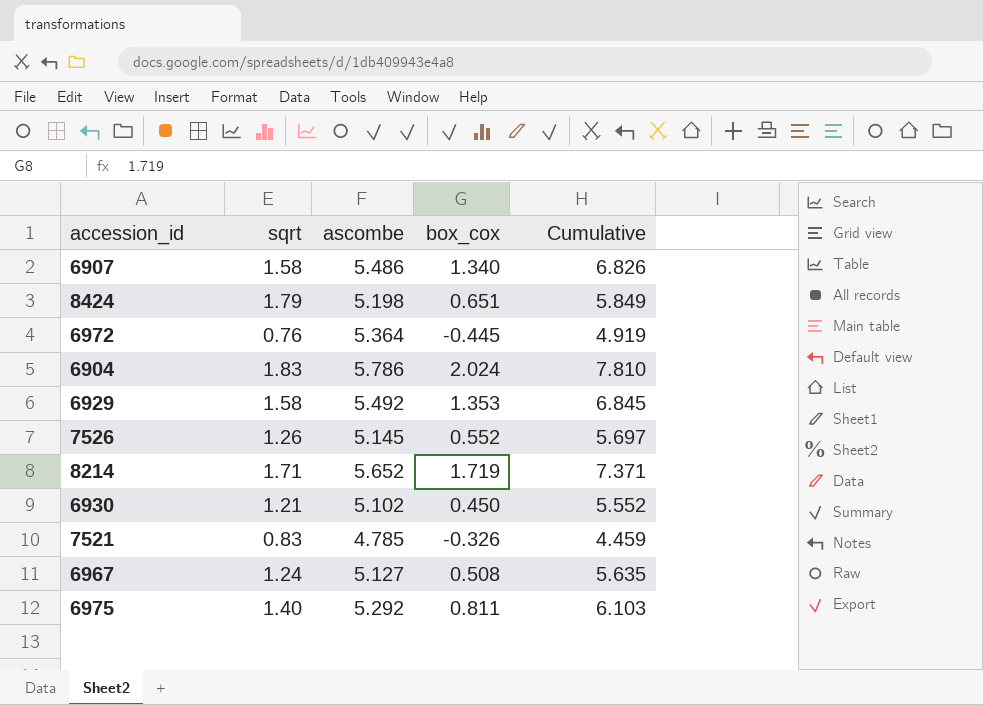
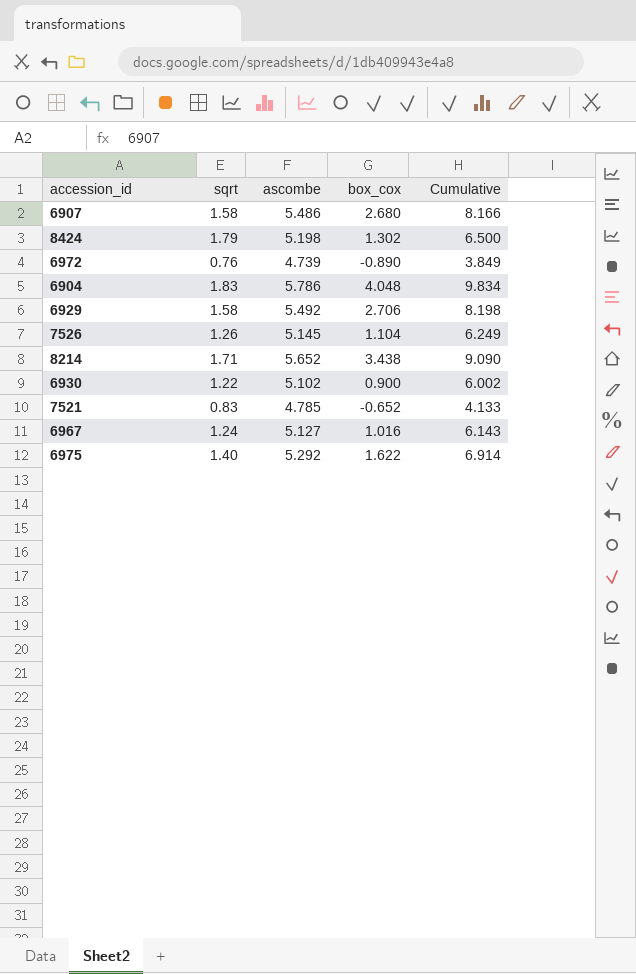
6907 | box_cox: 1.340 -> 2.680
6907 | Cumulative: 6.826 -> 8.166
8424 | box_cox: 0.651 -> 1.302
8424 | Cumulative: 5.849 -> 6.500
6972 | ascombe: 5.364 -> 4.739
6972 | box_cox: -0.445 -> -0.890
6972 | Cumulative: 4.919 -> 3.849
6904 | box_cox: 2.024 -> 4.048
6904 | Cumulative: 7.810 -> 9.834
6929 | box_cox: 1.353 -> 2.706
6929 | Cumulative: 6.845 -> 8.198
7526 | box_cox: 0.552 -> 1.104
7526 | Cumulative: 5.697 -> 6.249
8214 | box_cox: 1.719 -> 3.438
8214 | Cumulative: 7.371 -> 9.090
6930 | sqrt: 1.21 -> 1.22
6930 | box_cox: 0.450 -> 0.900
6930 | Cumulative: 5.552 -> 6.002
7521 | box_cox: -0.326 -> -0.652
7521 | Cumulative: 4.459 -> 4.133
6967 | box_cox: 0.508 -> 1.016
6967 | Cumulative: 5.635 -> 6.143
6975 | box_cox: 0.811 -> 1.622
6975 | Cumulative: 6.103 -> 6.914

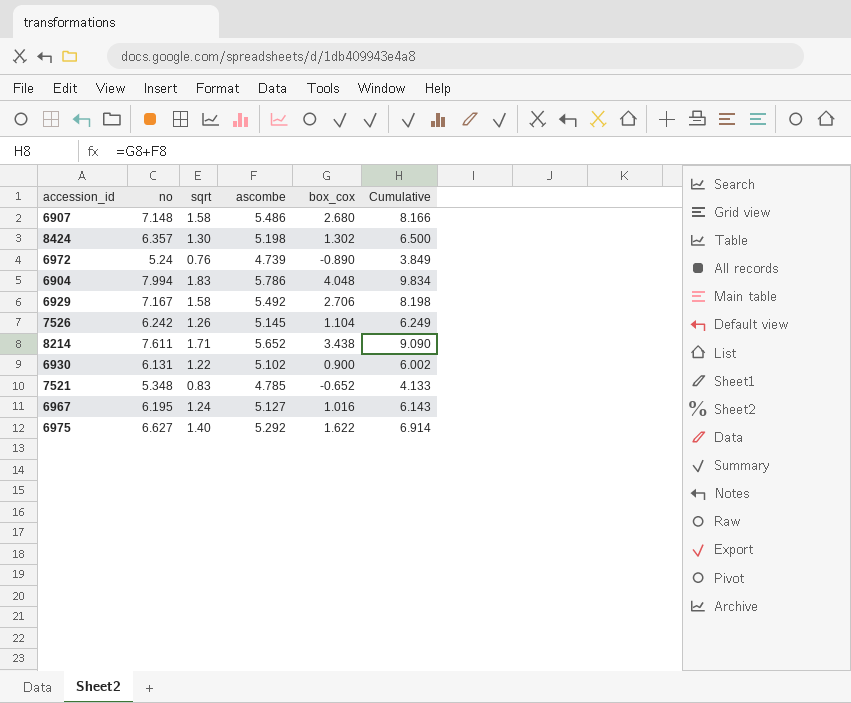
column no | position: none -> 2
8424 | sqrt: 1.79 -> 1.30

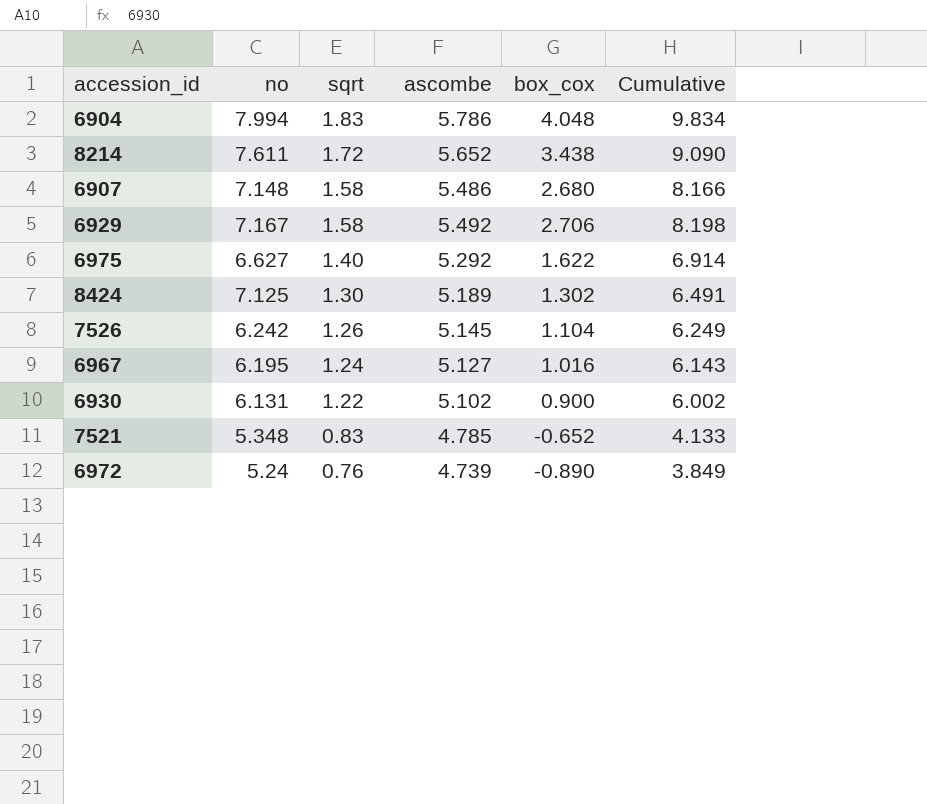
row order: none -> sqrt descending
8214 | sqrt: 1.71 -> 1.72
8424 | no: 6.357 -> 7.125
8424 | ascombe: 5.198 -> 5.189
8424 | Cumulative: 6.500 -> 6.491

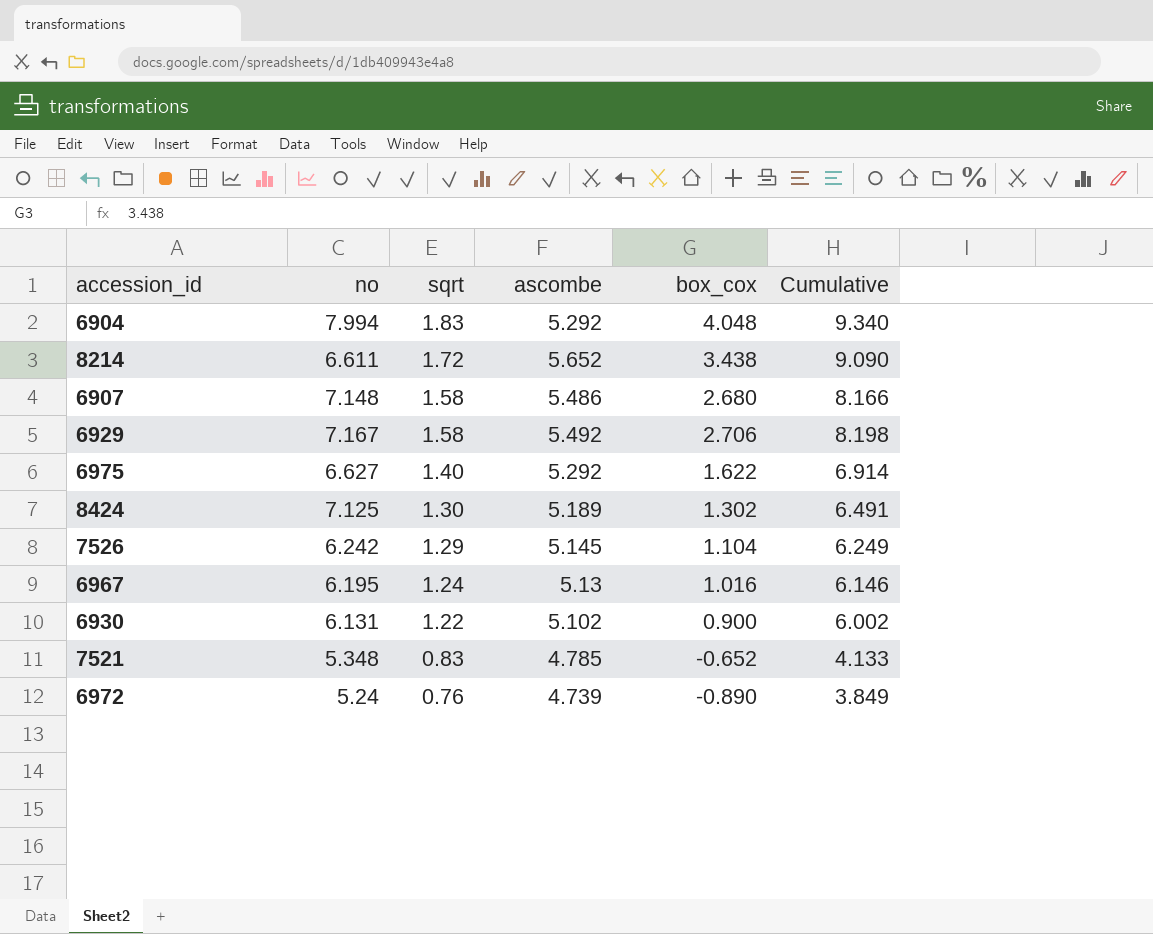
6904 | ascombe: 5.786 -> 5.292
6904 | Cumulative: 9.834 -> 9.340
8214 | no: 7.611 -> 6.611
7526 | sqrt: 1.26 -> 1.29
6967 | ascombe: 5.127 -> 5.13
6967 | Cumulative: 6.143 -> 6.146

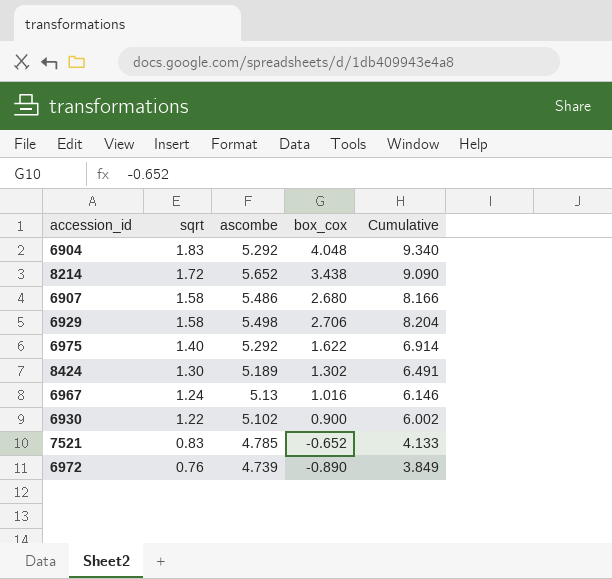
column no | position: 2 -> none
row 7526: 6.242 | 1.29 | 5.145 | 1.104 | 6.249 -> none
6929 | ascombe: 5.492 -> 5.498
6929 | Cumulative: 8.198 -> 8.204

